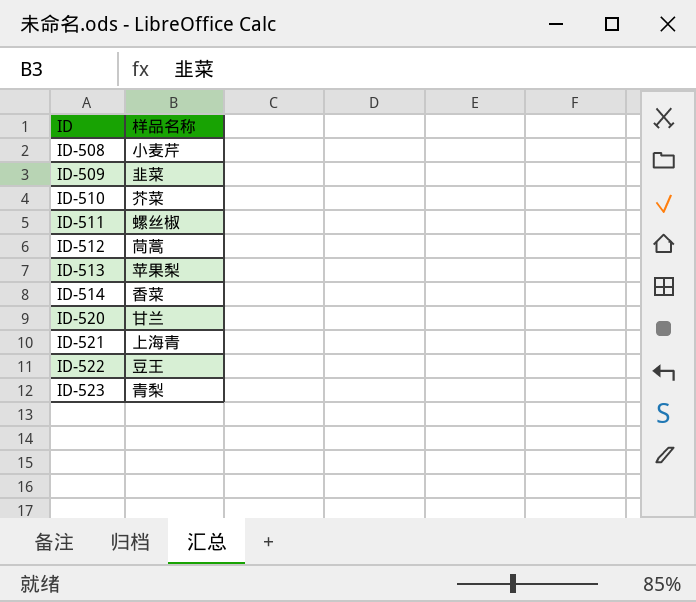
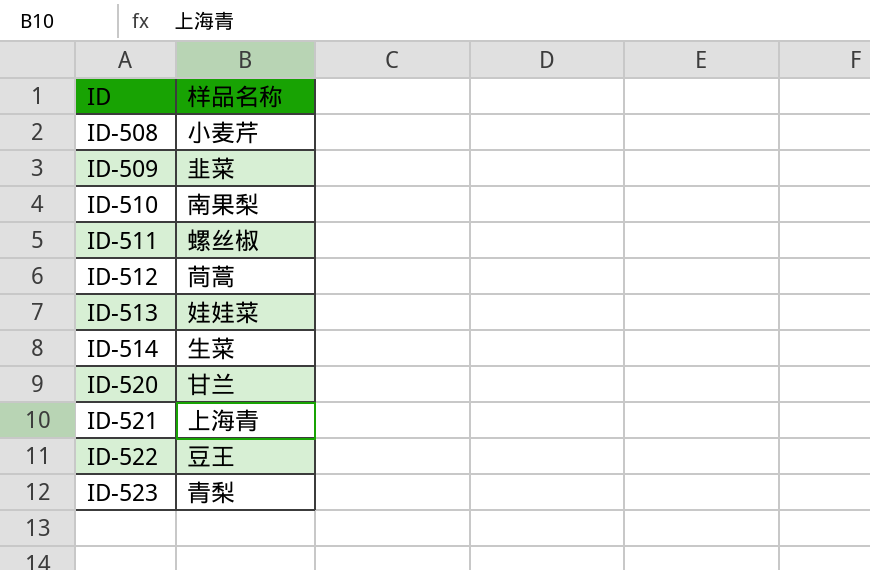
ID-510 | 样品名称: 芥菜 -> 南果梨
ID-513 | 样品名称: 苹果梨 -> 娃娃菜
ID-514 | 样品名称: 香菜 -> 生菜

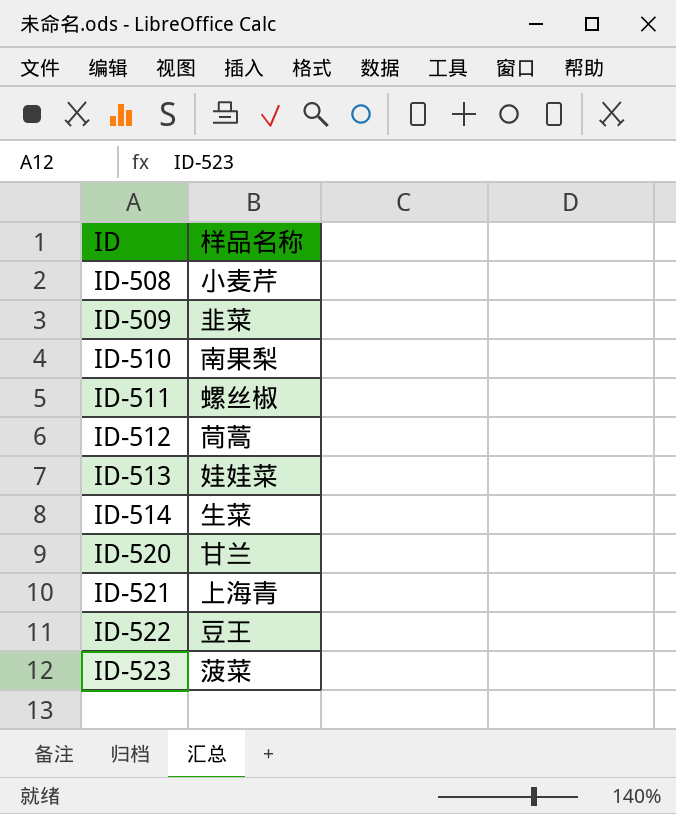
ID-523 | 样品名称: 青梨 -> 菠菜

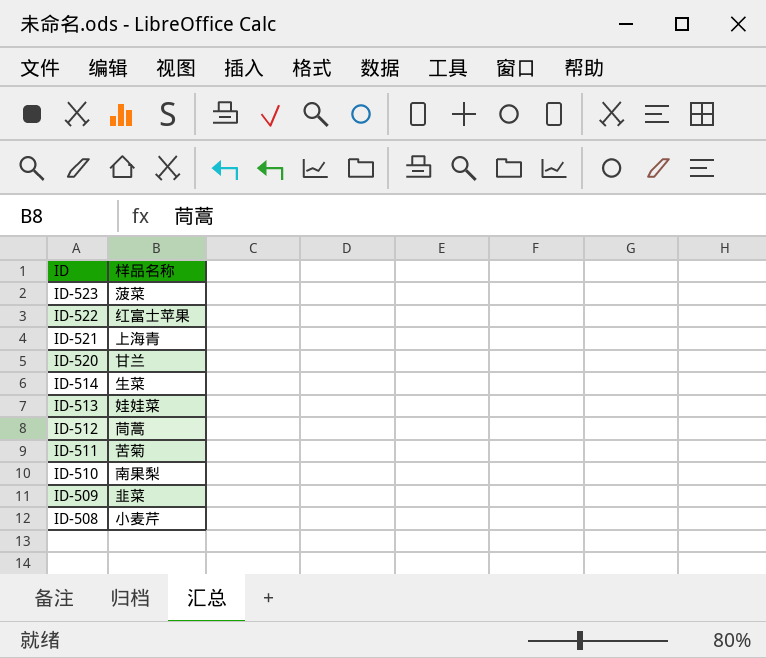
row order: ID ascending -> ID descending
ID-522 | 样品名称: 豆王 -> 红富士苹果
ID-511 | 样品名称: 螺丝椒 -> 苦菊

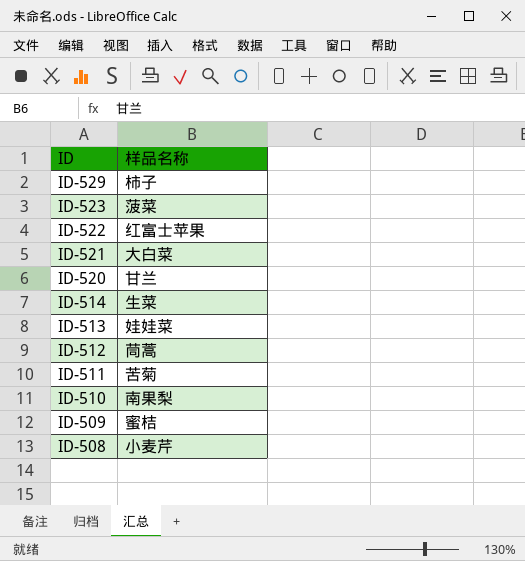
row ID-529: none -> 柿子
ID-521 | 样品名称: 上海青 -> 大白菜
ID-509 | 样品名称: 韭菜 -> 蜜桔

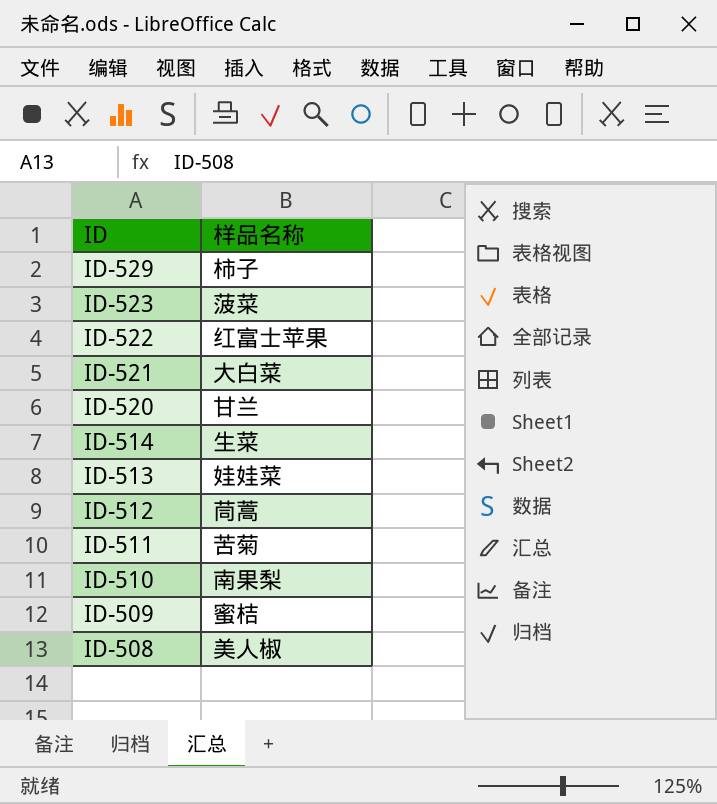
ID-508 | 样品名称: 小麦芹 -> 美人椒

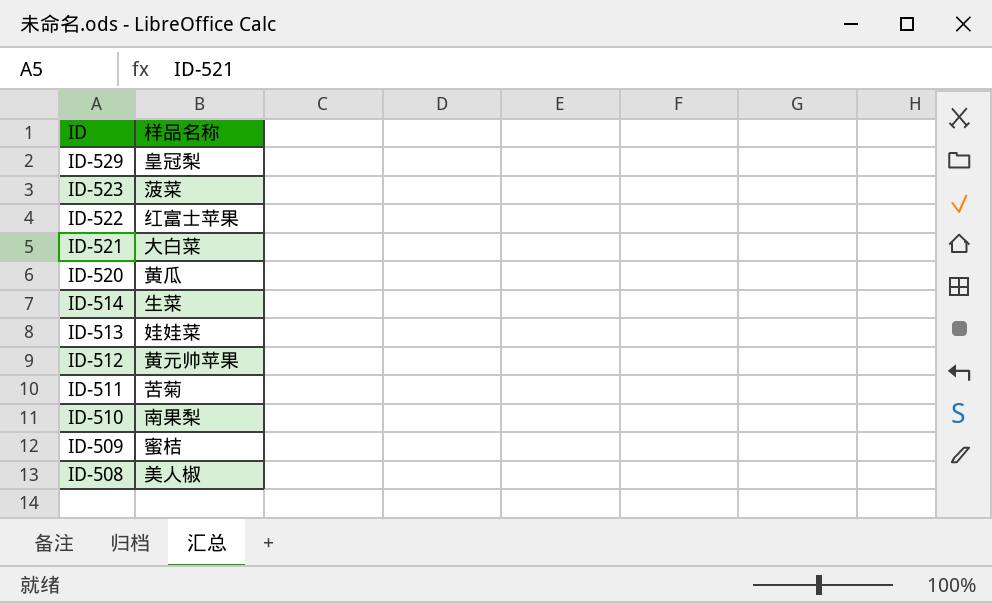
ID-529 | 样品名称: 柿子 -> 皇冠梨
ID-520 | 样品名称: 甘兰 -> 黄瓜
ID-512 | 样品名称: 茼蒿 -> 黄元帅苹果

